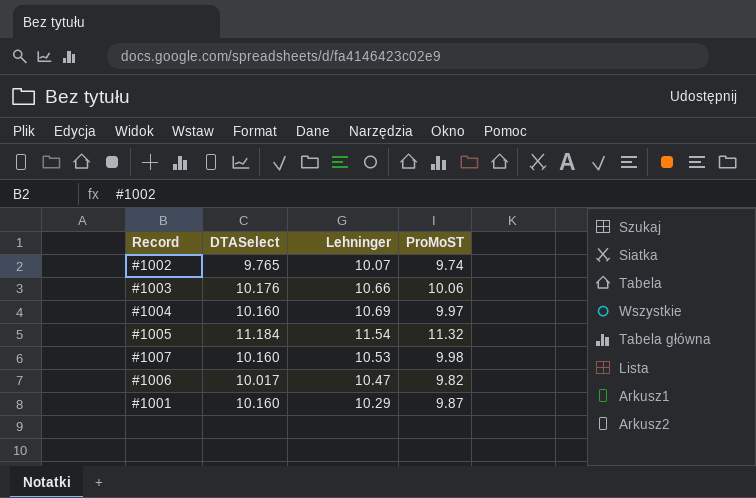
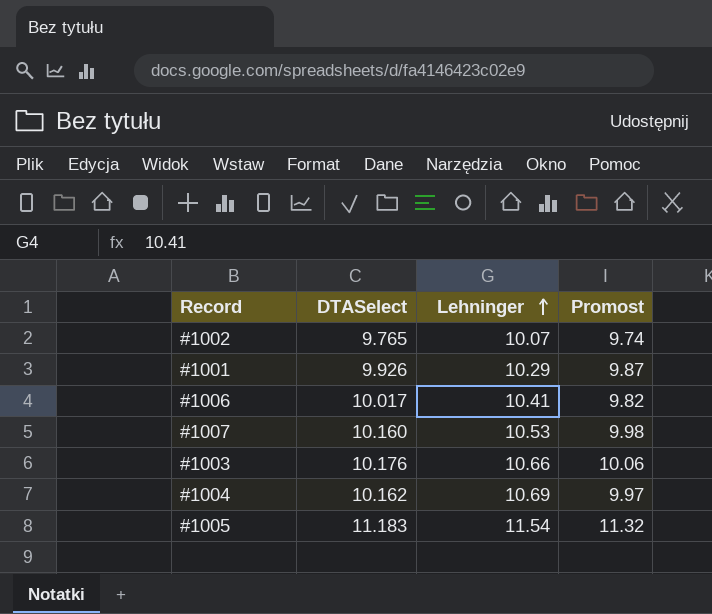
row order: none -> Lehninger ascending
column name: ProMoST -> Promost
#1001 | DTASelect: 10.160 -> 9.926
#1006 | Lehninger: 10.47 -> 10.41
#1004 | DTASelect: 10.160 -> 10.162
#1005 | DTASelect: 11.184 -> 11.183

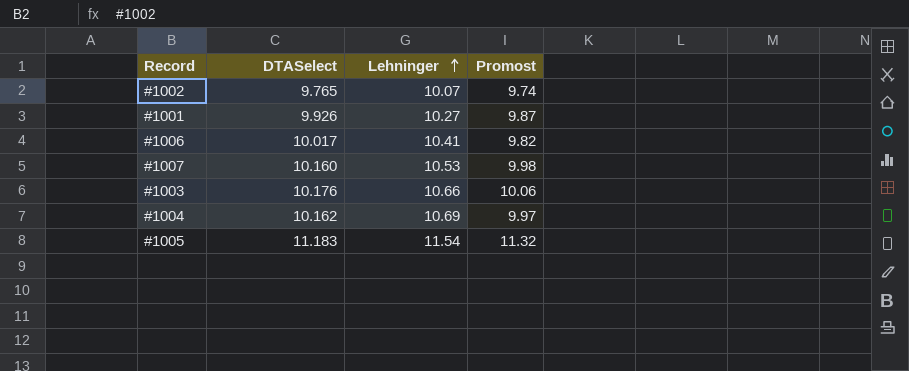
#1001 | Lehninger: 10.29 -> 10.27

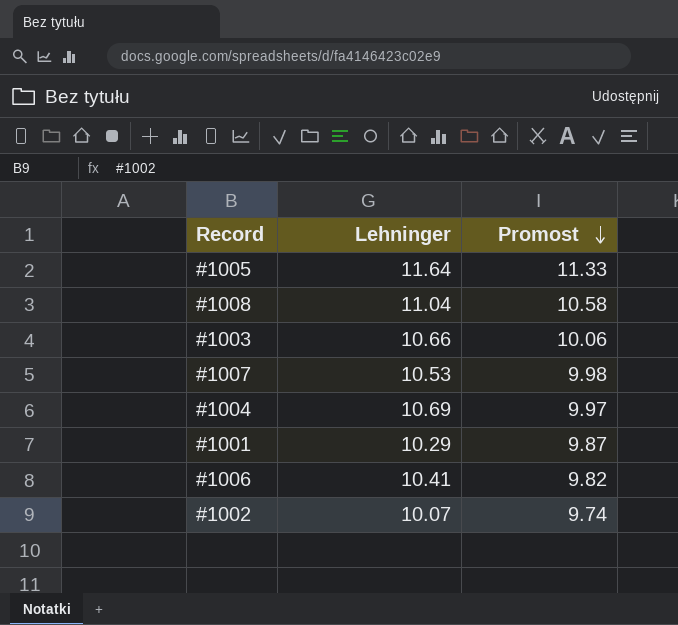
row order: Lehninger ascending -> Promost descending
column DTASelect | position: 2 -> none
#1005 | Lehninger: 11.54 -> 11.64
#1005 | Promost: 11.32 -> 11.33
row #1008: none -> 11.04 | 10.58
#1001 | Lehninger: 10.27 -> 10.29

